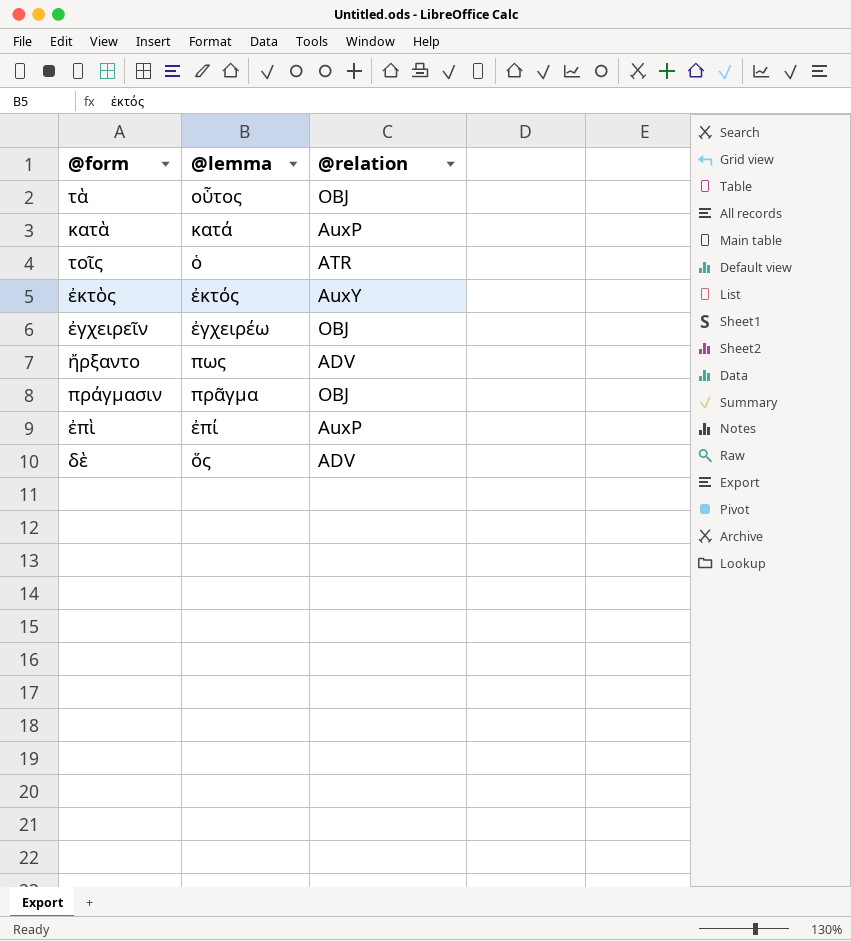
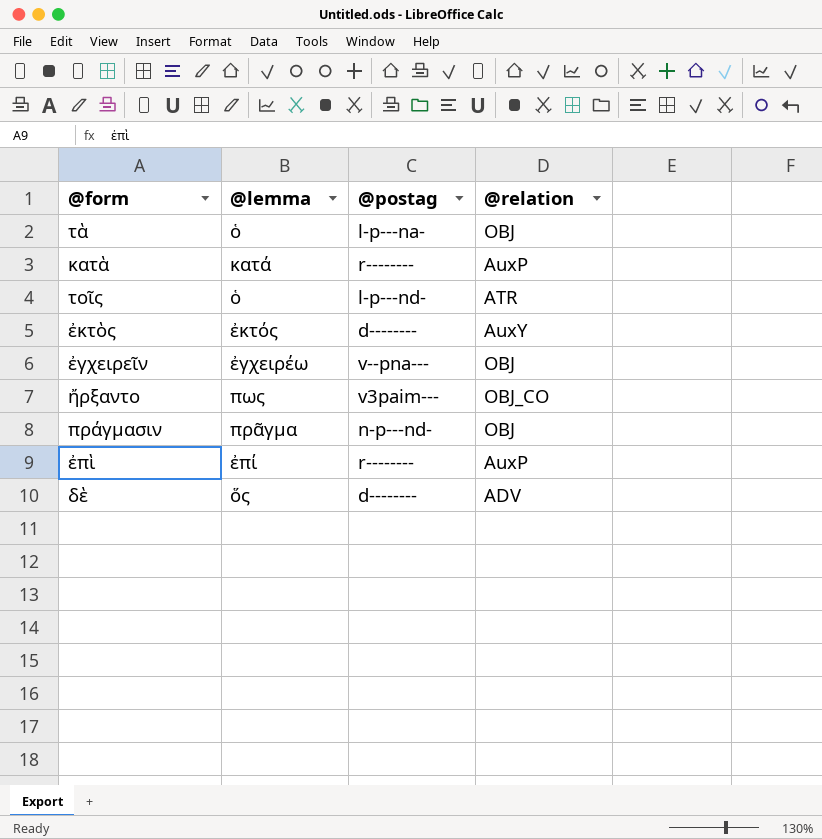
column @postag | position: none -> 3
τὰ | @lemma: οὗτος -> ὁ
ἤρξαντο | @relation: ADV -> OBJ_CO

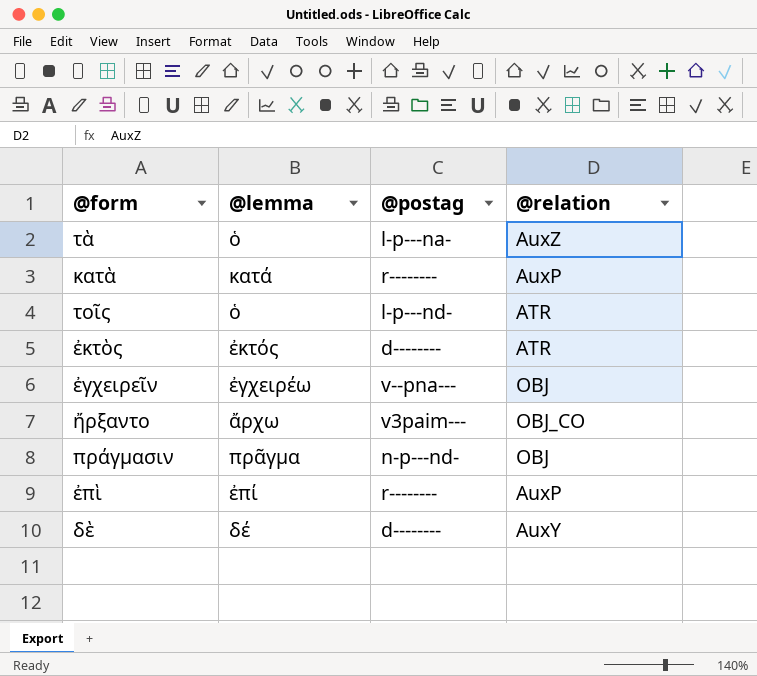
τὰ | @relation: OBJ -> AuxZ
ἐκτὸς | @relation: AuxY -> ATR
ἤρξαντο | @lemma: πως -> ἄρχω
δὲ | @lemma: ὅς -> δέ
δὲ | @relation: ADV -> AuxY

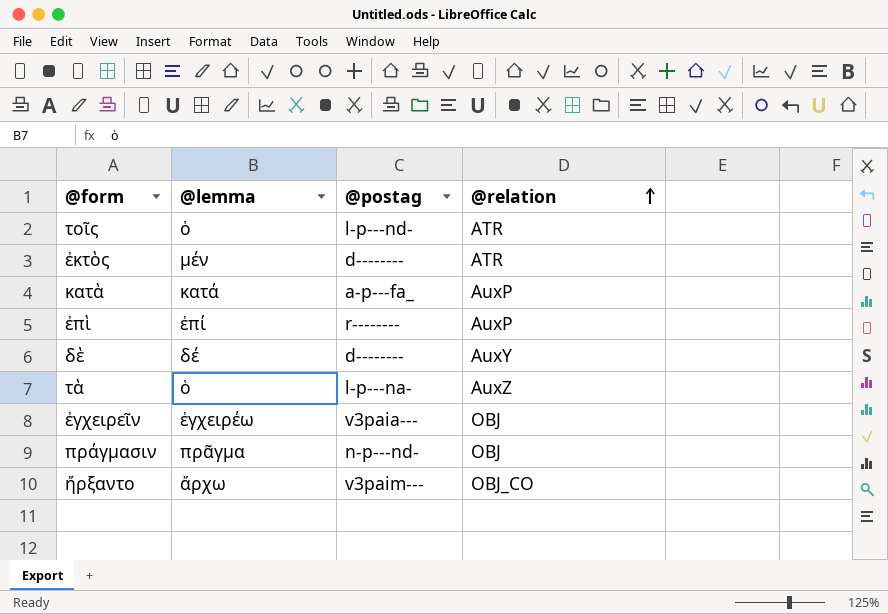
row order: none -> @relation ascending
ἐκτὸς | @lemma: ἐκτός -> μέν
κατὰ | @postag: r-------- -> a-p---fa_
ἐγχειρεῖν | @postag: v--pna--- -> v3paia---

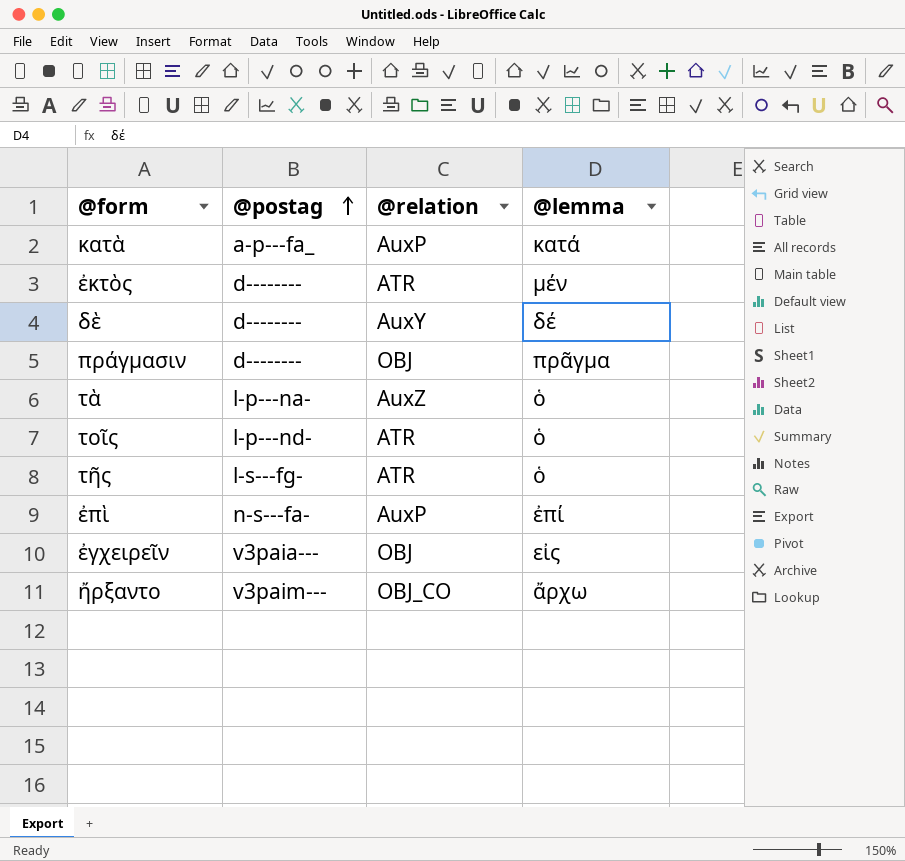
row order: @relation ascending -> @postag ascending
column @lemma | position: 2 -> 4
πράγμασιν | @postag: n-p---nd- -> d--------
row τῆς: none -> l-s---fg- | ATR | ὁ
ἐπὶ | @postag: r-------- -> n-s---fa-
ἐγχειρεῖν | @lemma: ἐγχειρέω -> εἰς

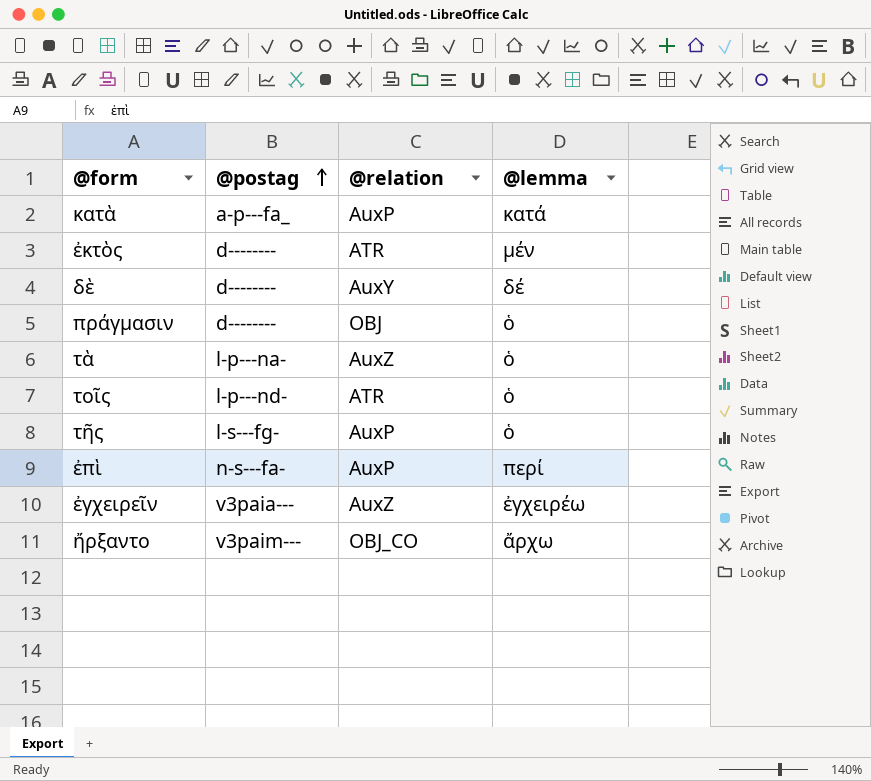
πράγμασιν | @lemma: πρᾶγμα -> ὁ
τῆς | @relation: ATR -> AuxP
ἐπὶ | @lemma: ἐπί -> περί
ἐγχειρεῖν | @relation: OBJ -> AuxZ
ἐγχειρεῖν | @lemma: εἰς -> ἐγχειρέω

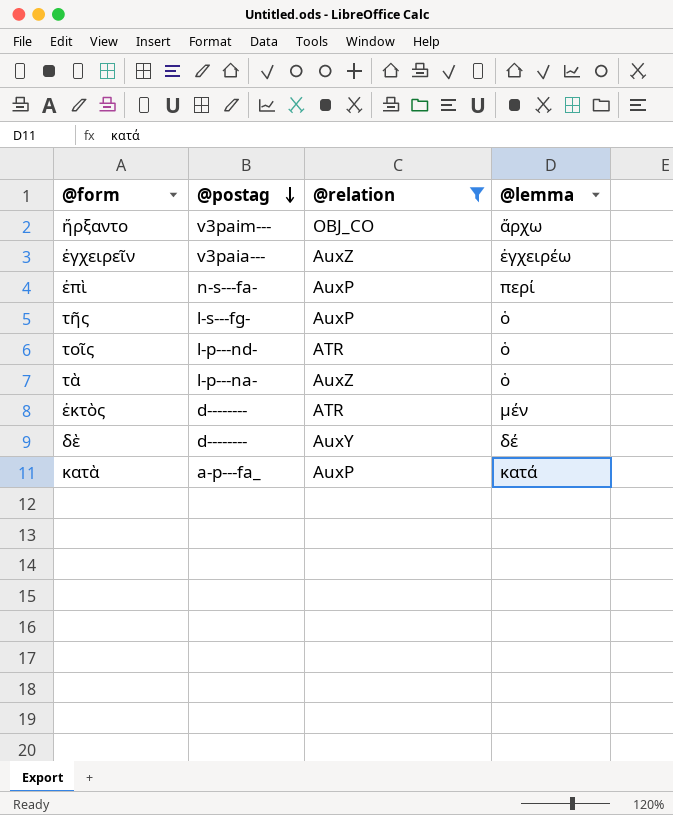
filter: none -> @relation != OBJ
row order: @postag ascending -> @postag descending

